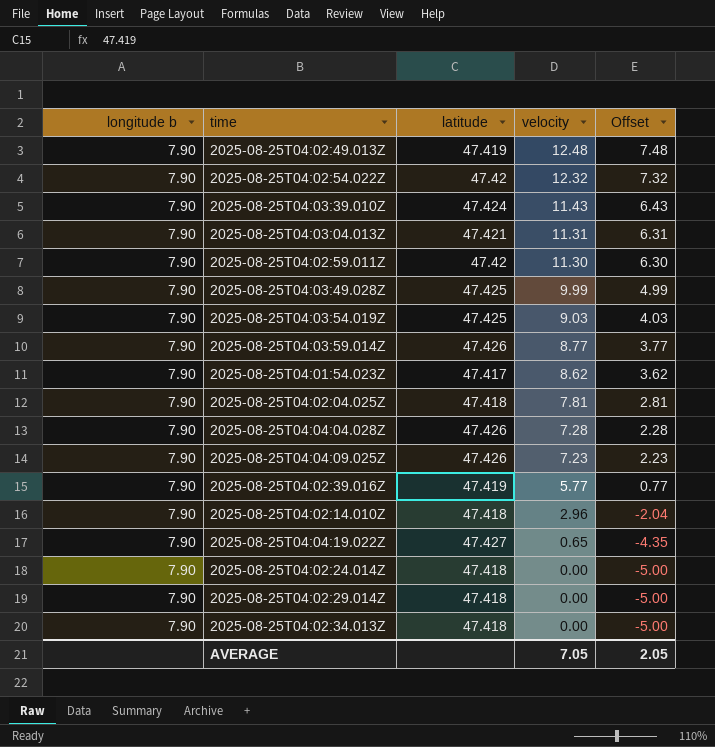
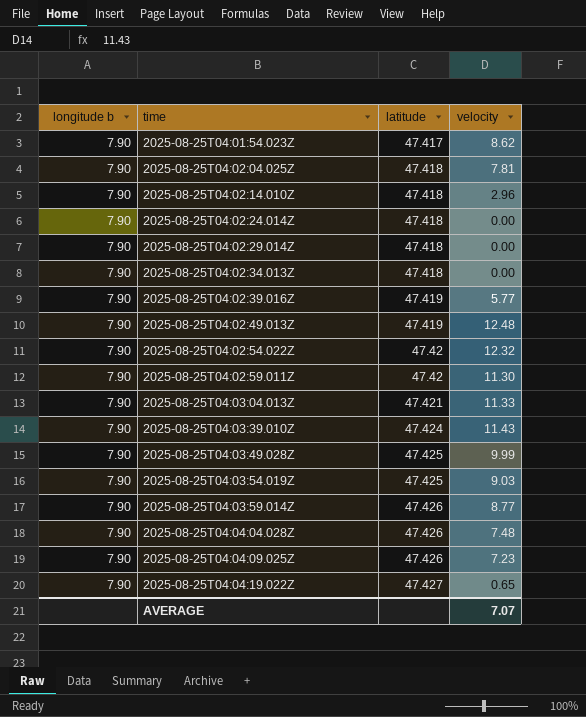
row order: velocity descending -> time ascending
column Offset | formula: [velocity] - 5 -> none
2025-08-25T04:03:04.013Z | velocity: 11.31 -> 11.33
2025-08-25T04:04:04.028Z | velocity: 7.28 -> 7.48
AVERAGE | velocity: 7.05 -> 7.07

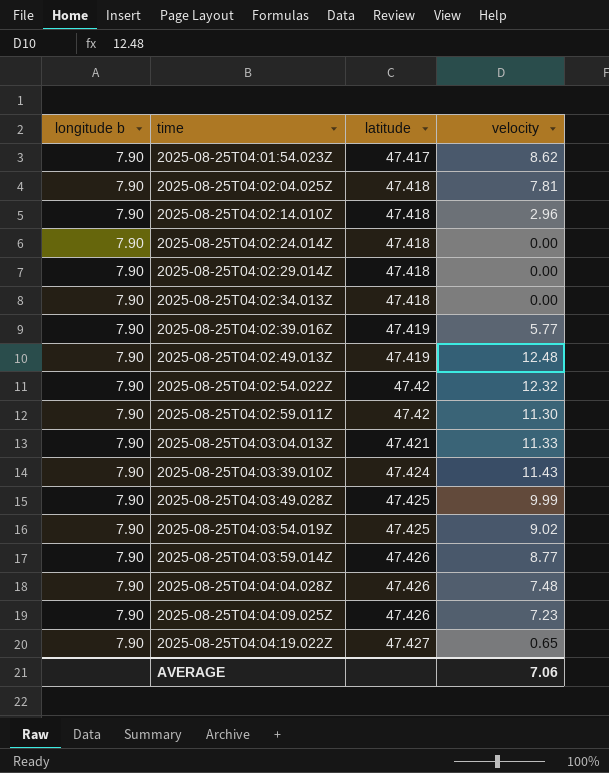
2025-08-25T04:03:54.019Z | velocity: 9.03 -> 9.02
AVERAGE | velocity: 7.07 -> 7.06

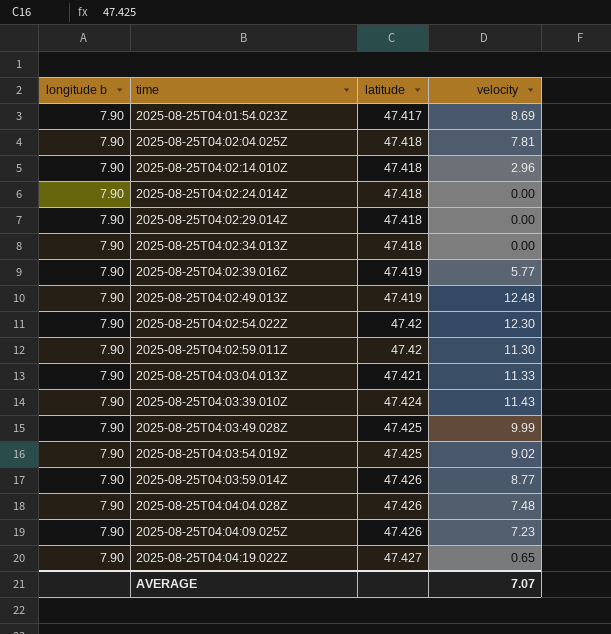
2025-08-25T04:01:54.023Z | velocity: 8.62 -> 8.69
2025-08-25T04:02:54.022Z | velocity: 12.32 -> 12.30
AVERAGE | velocity: 7.06 -> 7.07

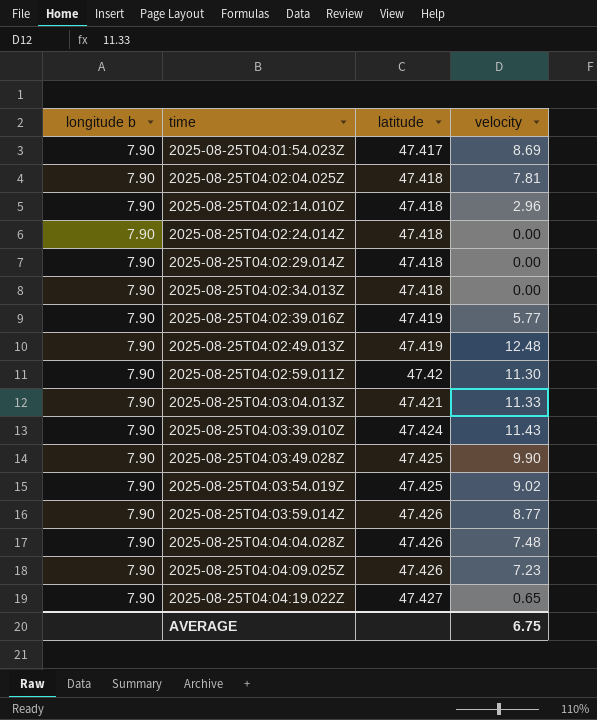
row 2025-08-25T04:02:54.022Z: 7.90 | 47.42 | 12.30 -> none
2025-08-25T04:03:49.028Z | velocity: 9.99 -> 9.90
AVERAGE | velocity: 7.07 -> 6.75

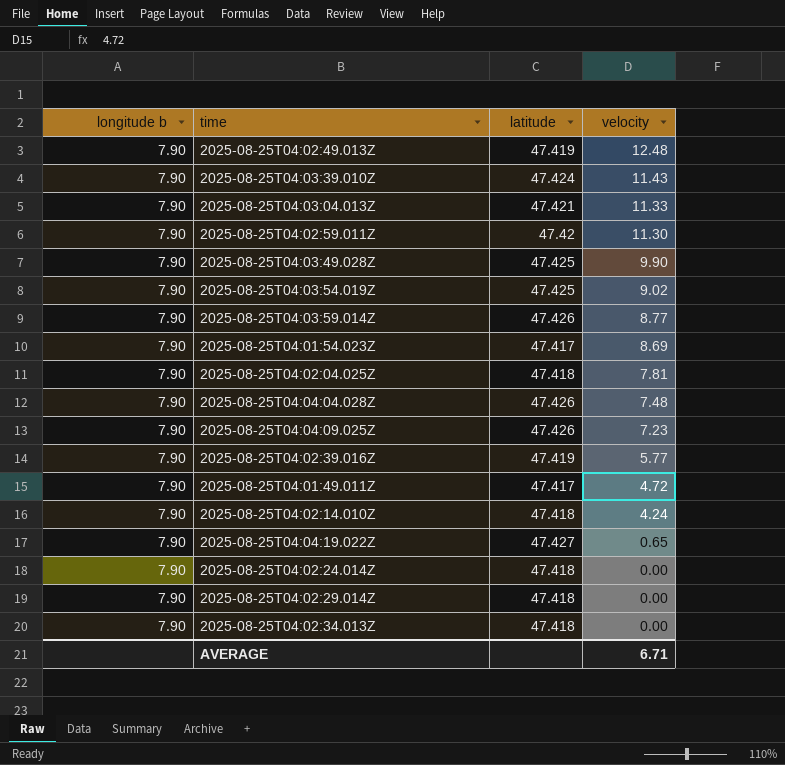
row order: time ascending -> velocity descending
row 2025-08-25T04:01:49.011Z: none -> 7.90 | 47.417 | 4.72
2025-08-25T04:02:14.010Z | velocity: 2.96 -> 4.24
AVERAGE | velocity: 6.75 -> 6.71

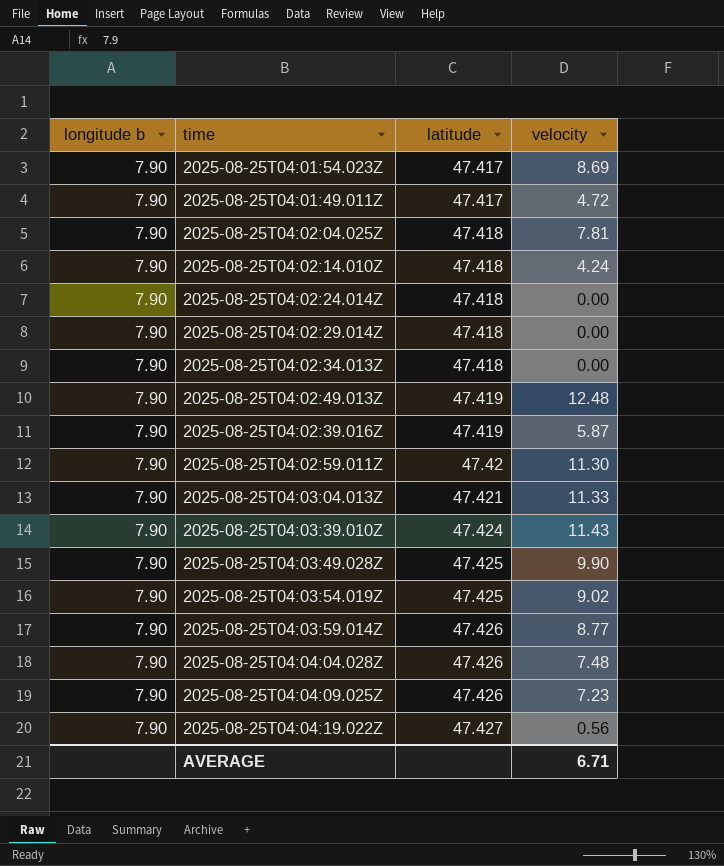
row order: velocity descending -> latitude ascending
2025-08-25T04:02:39.016Z | velocity: 5.77 -> 5.87
2025-08-25T04:04:19.022Z | velocity: 0.65 -> 0.56

